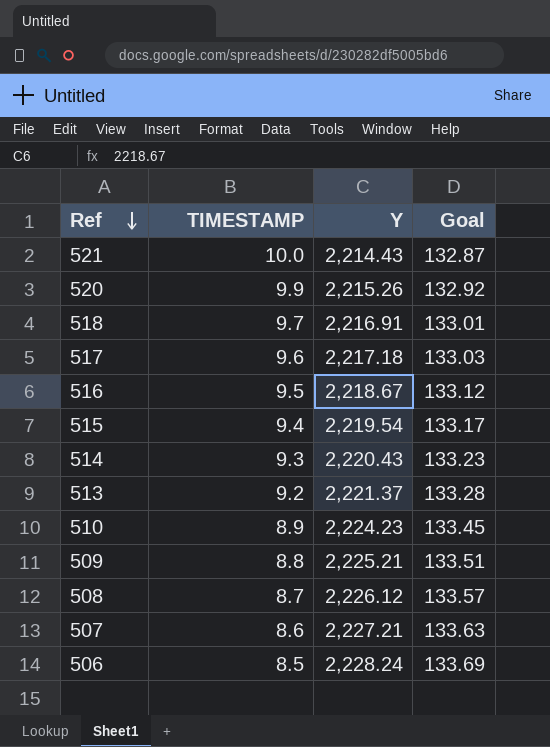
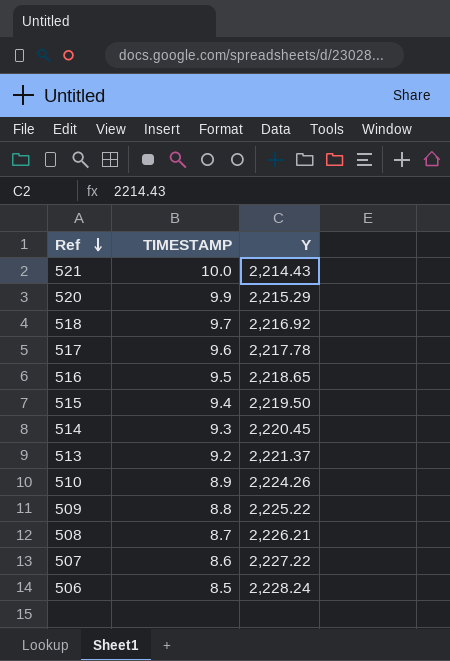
column Goal | formula: [Y] * 0.06 -> none
520 | Y: 2,215.26 -> 2,215.29
518 | Y: 2,216.91 -> 2,216.92
517 | Y: 2,217.18 -> 2,217.78
516 | Y: 2,218.67 -> 2,218.65
515 | Y: 2,219.54 -> 2,219.50
514 | Y: 2,220.43 -> 2,220.45
510 | Y: 2,224.23 -> 2,224.26
509 | Y: 2,225.21 -> 2,225.22
508 | Y: 2,226.12 -> 2,226.21
507 | Y: 2,227.21 -> 2,227.22

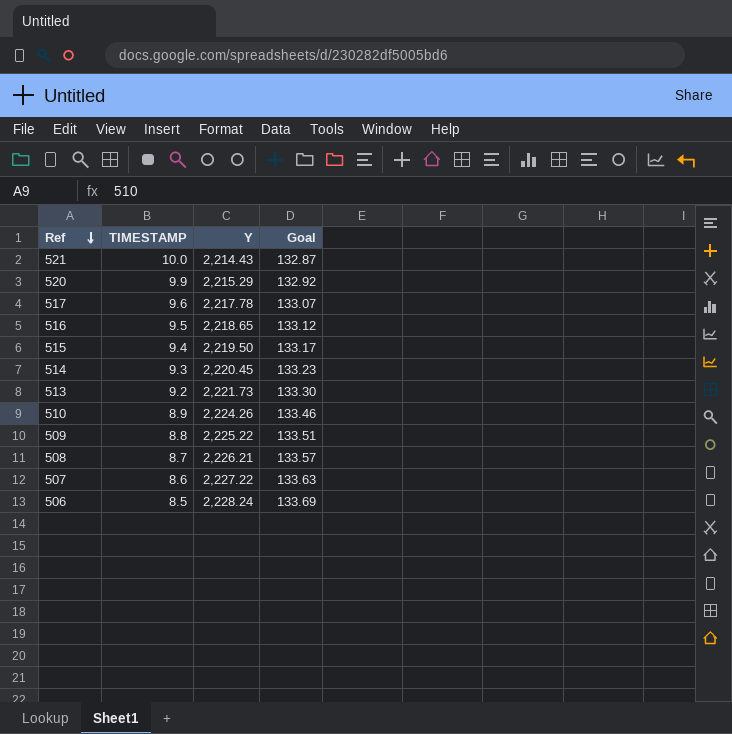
column Goal | formula: none -> [Y] * 0.06
row 518: 9.7 | 2,216.92 -> none
513 | Y: 2,221.37 -> 2,221.73

